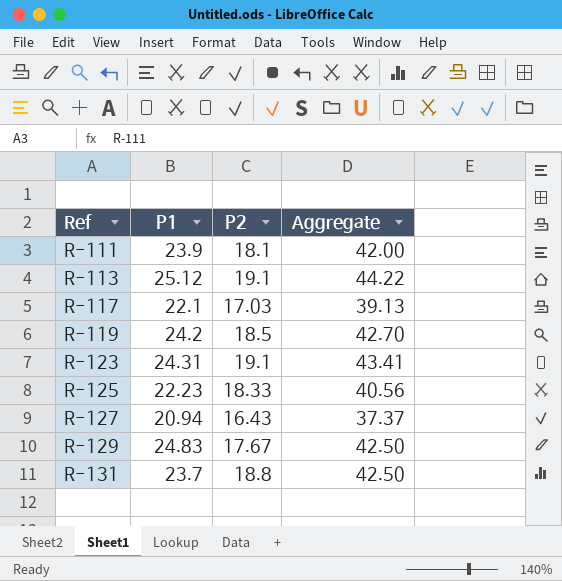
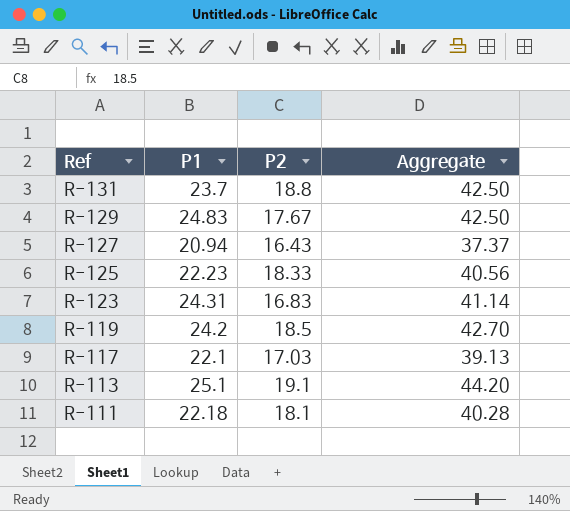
row order: Ref ascending -> Ref descending
R-123 | P2: 19.1 -> 16.83
R-123 | Aggregate: 43.41 -> 41.14
R-113 | P1: 25.12 -> 25.1
R-113 | Aggregate: 44.22 -> 44.20
R-111 | P1: 23.9 -> 22.18
R-111 | Aggregate: 42.00 -> 40.28

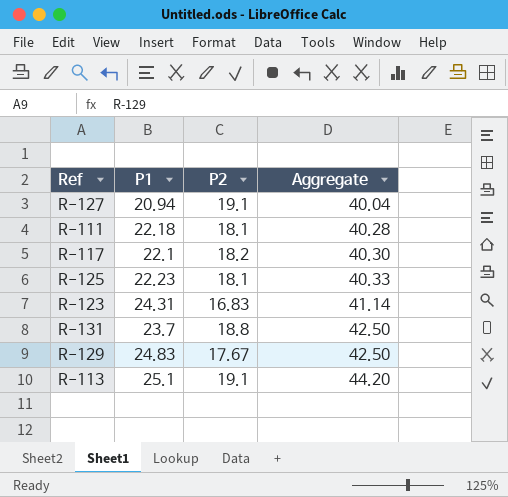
row order: Ref descending -> Aggregate ascending
row R-119: 24.2 | 18.5 | 42.70 -> none
R-127 | P2: 16.43 -> 19.1
R-127 | Aggregate: 37.37 -> 40.04
R-117 | P2: 17.03 -> 18.2
R-117 | Aggregate: 39.13 -> 40.30
R-125 | P2: 18.33 -> 18.1
R-125 | Aggregate: 40.56 -> 40.33

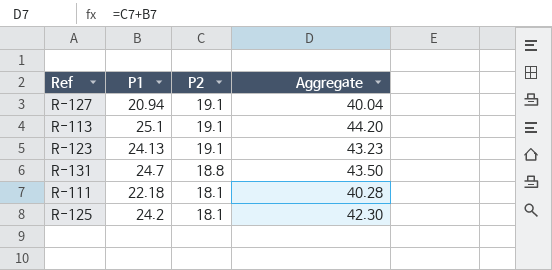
row order: Aggregate ascending -> P2 descending
row R-117: 22.1 | 18.2 | 40.30 -> none
row R-129: 24.83 | 17.67 | 42.50 -> none
R-123 | P1: 24.31 -> 24.13
R-123 | P2: 16.83 -> 19.1
R-123 | Aggregate: 41.14 -> 43.23
R-131 | P1: 23.7 -> 24.7
R-131 | Aggregate: 42.50 -> 43.50
R-125 | P1: 22.23 -> 24.2
R-125 | Aggregate: 40.33 -> 42.30

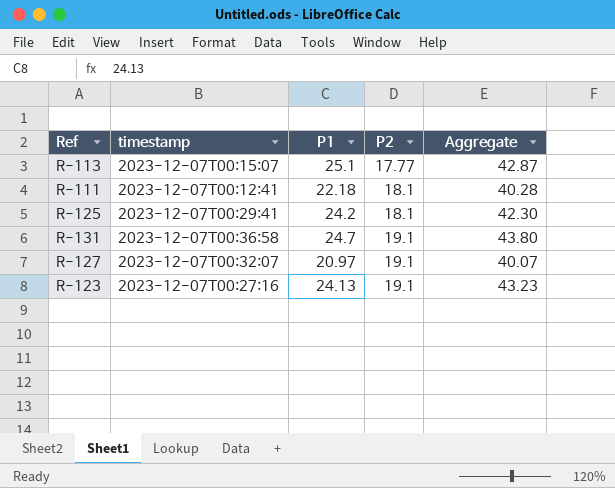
row order: P2 descending -> P2 ascending
column timestamp | position: none -> 2
R-113 | P2: 19.1 -> 17.77
R-113 | Aggregate: 44.20 -> 42.87
R-131 | P2: 18.8 -> 19.1
R-131 | Aggregate: 43.50 -> 43.80
R-127 | P1: 20.94 -> 20.97
R-127 | Aggregate: 40.04 -> 40.07

